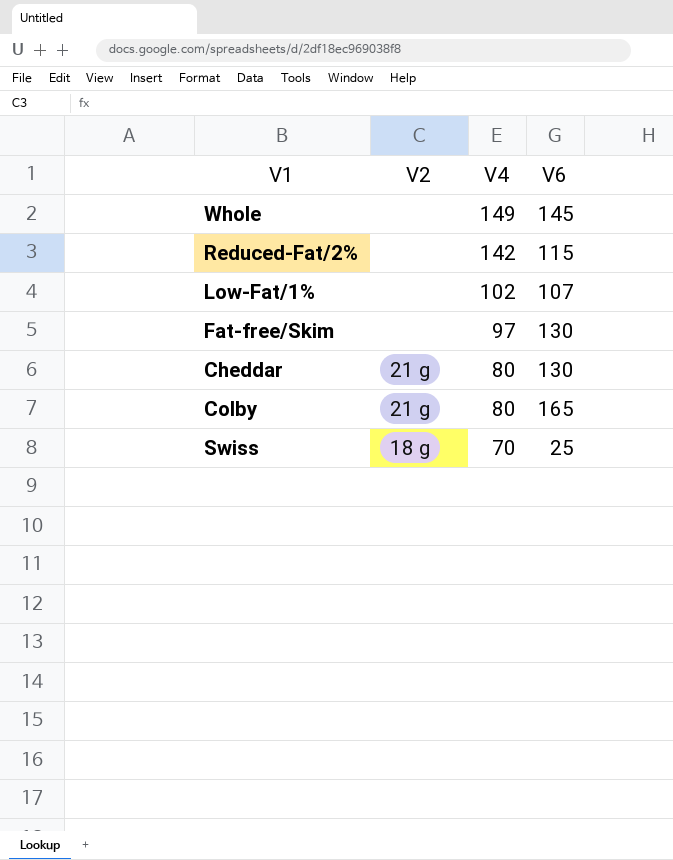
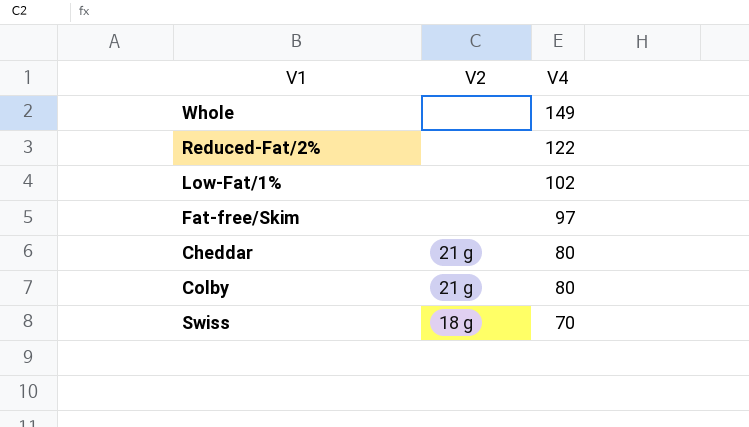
column V6 | position: 4 -> none
Reduced-Fat/2% | V4: 142 -> 122

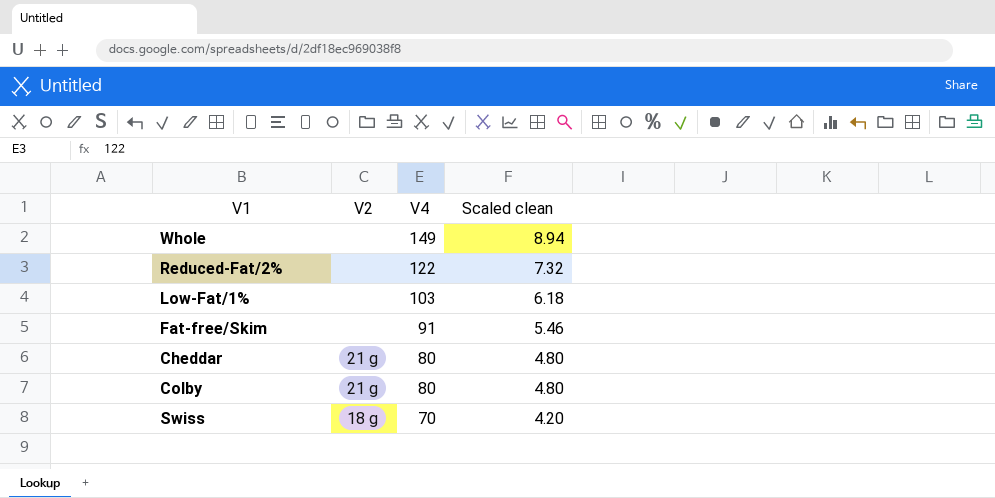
column Scaled clean | formula: none -> [V4] * 0.06
Low-Fat/1% | V4: 102 -> 103
Fat-free/Skim | V4: 97 -> 91

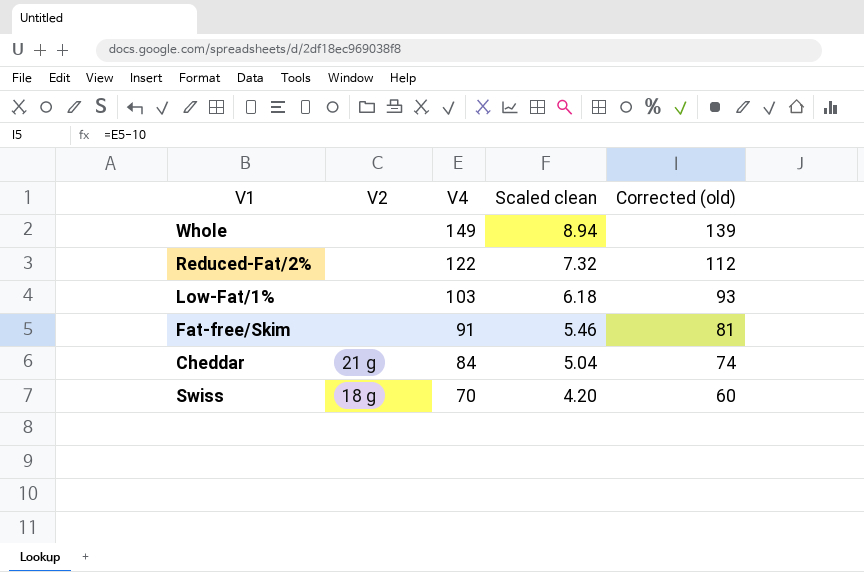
column Corrected (old) | formula: none -> [V4] - 10
row Colby: 21 g | 80 | 4.80 -> none
Cheddar | V4: 80 -> 84
Cheddar | Scaled clean: 4.80 -> 5.04

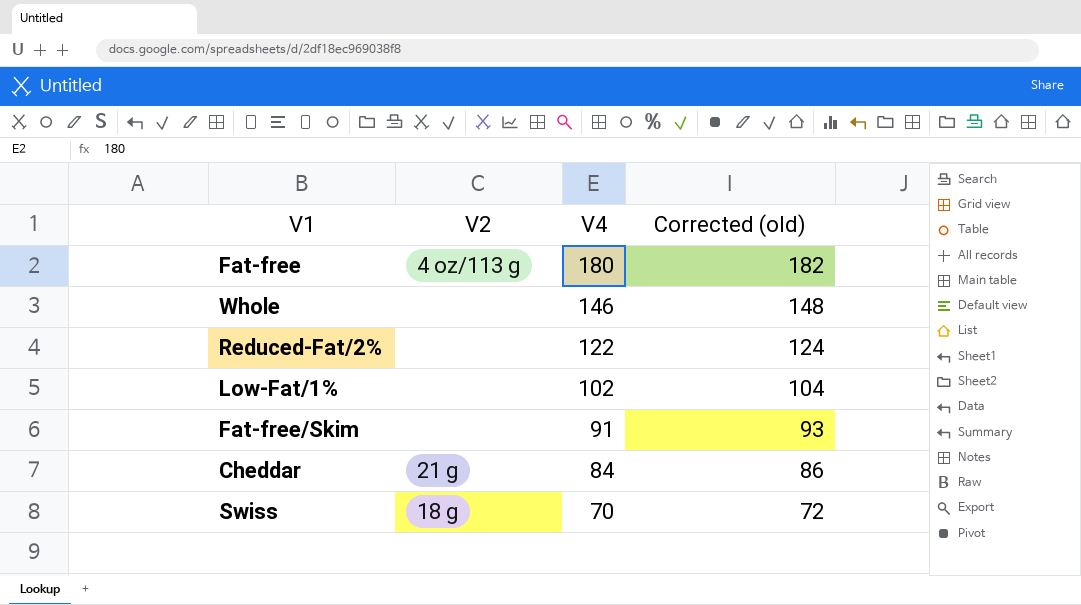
column Scaled clean | formula: [V4] * 0.06 -> none
column Corrected (old) | formula: [V4] - 10 -> [V4] + 2
row Fat-free: none -> 4 oz/113 g | 180 | 182
Whole | V4: 149 -> 146
Low-Fat/1% | V4: 103 -> 102

